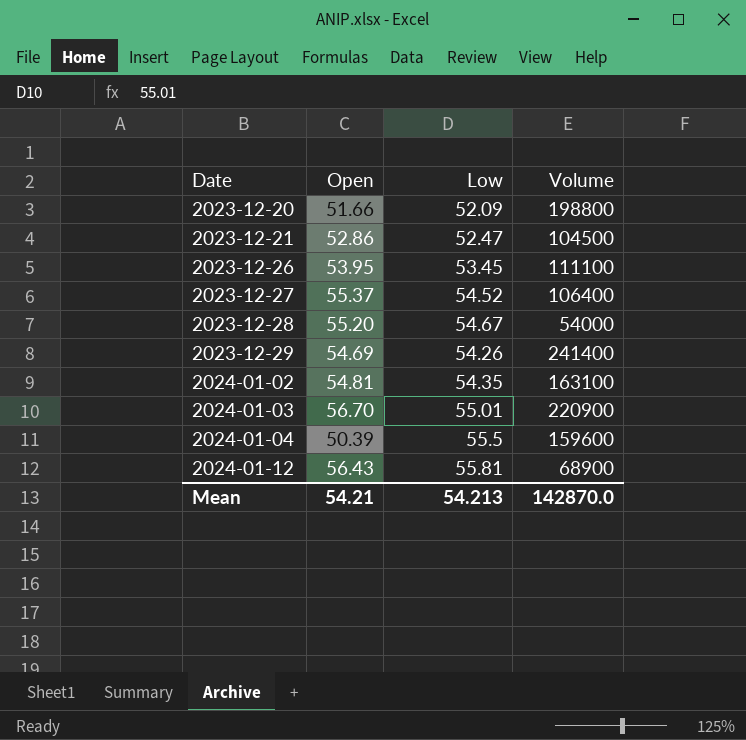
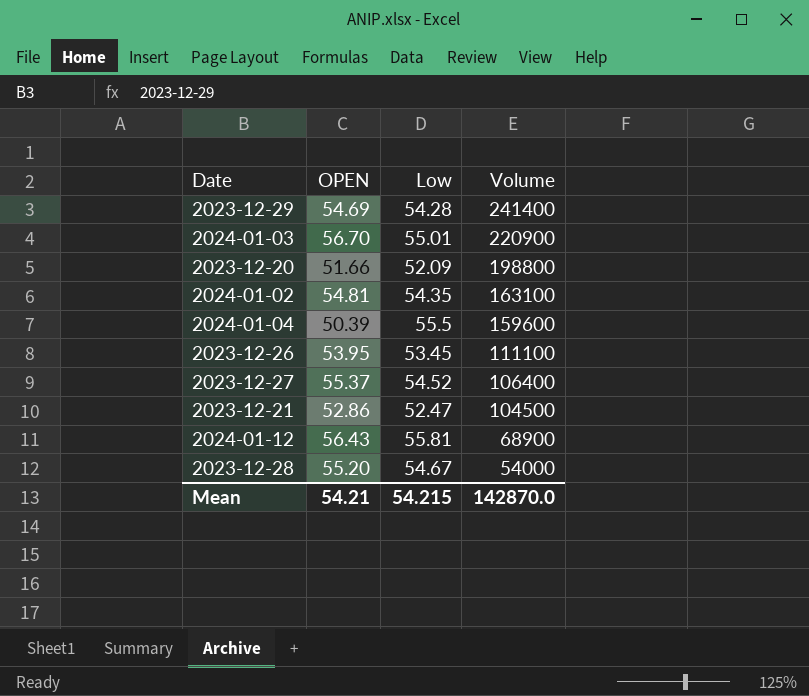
row order: Date ascending -> Volume descending
column name: Open -> OPEN
2023-12-29 | Low: 54.26 -> 54.28
Mean | Low: 54.213 -> 54.215

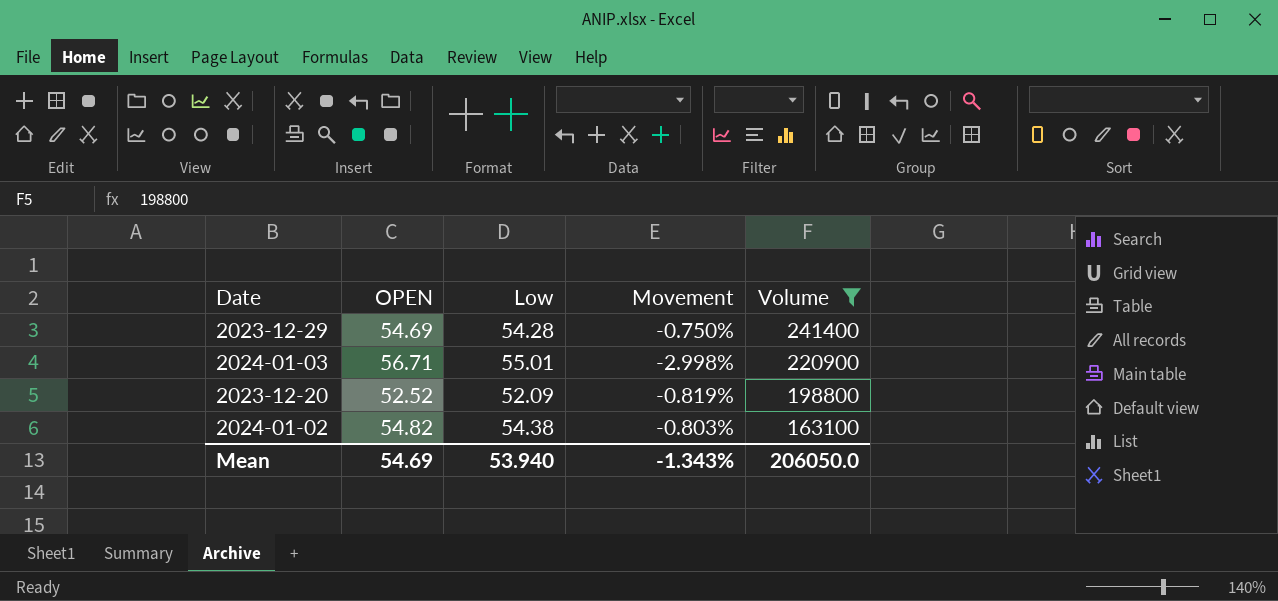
filter: none -> Volume >= 163100
column Movement | formula: none -> ([Low] - [OPEN]) / [OPEN]
2024-01-03 | OPEN: 56.70 -> 56.71
2023-12-20 | OPEN: 51.66 -> 52.52
2024-01-02 | OPEN: 54.81 -> 54.82
2024-01-02 | Low: 54.35 -> 54.38
Mean | OPEN: 54.21 -> 54.69
Mean | Low: 54.215 -> 53.940
Mean | Volume: 142870.0 -> 206050.0

